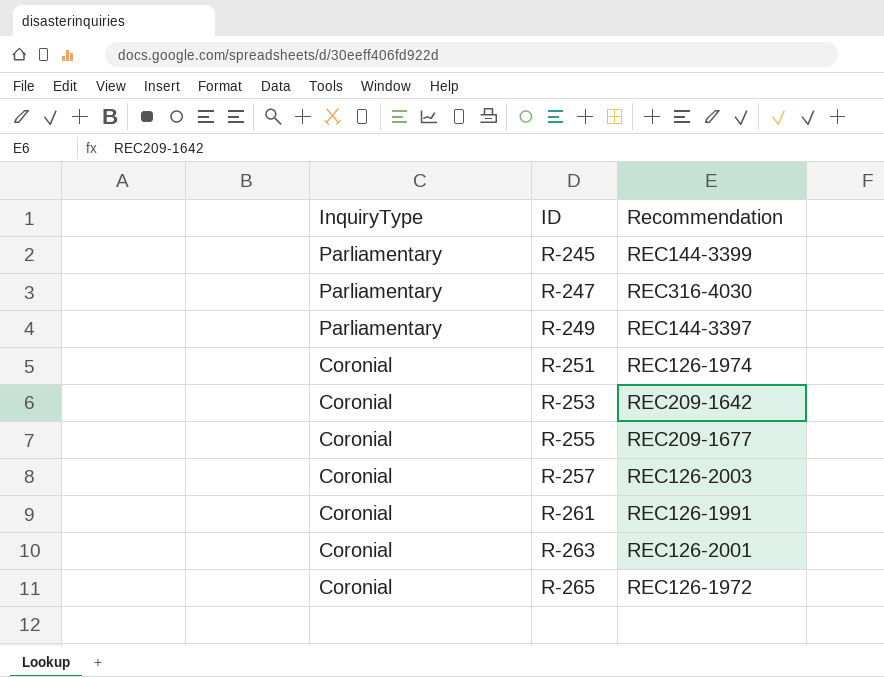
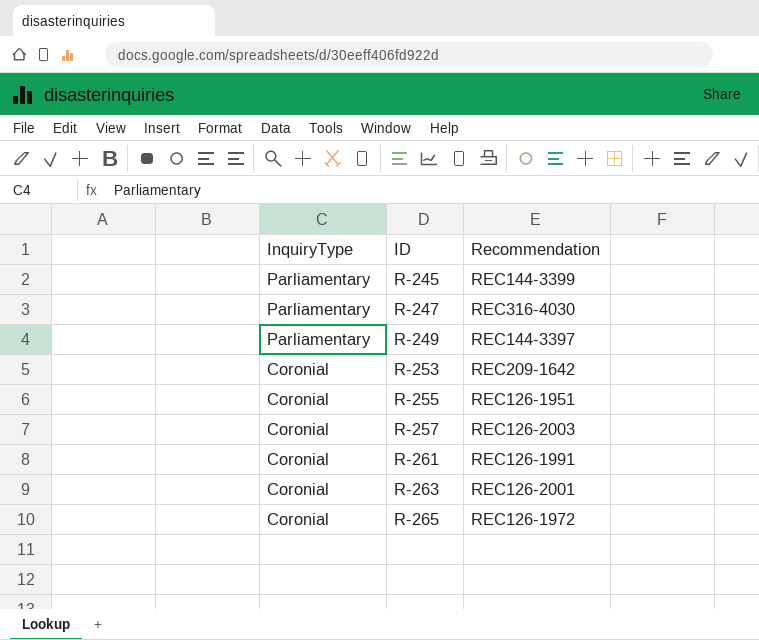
row R-251: Coronial | REC126-1974 -> none
R-255 | Recommendation: REC209-1677 -> REC126-1951

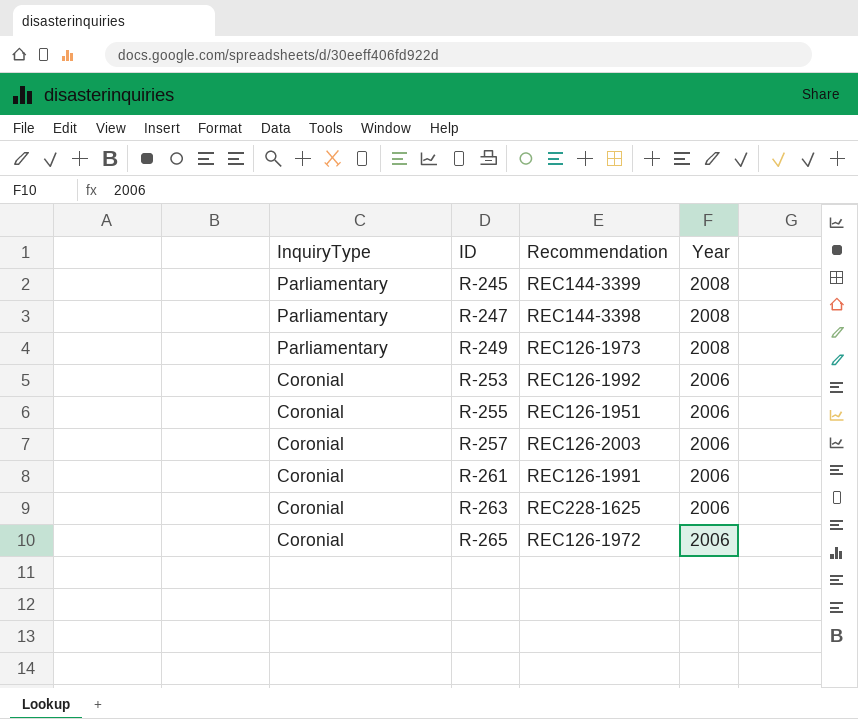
column Year | position: none -> 4
R-247 | Recommendation: REC316-4030 -> REC144-3398
R-249 | Recommendation: REC144-3397 -> REC126-1973
R-253 | Recommendation: REC209-1642 -> REC126-1992
R-263 | Recommendation: REC126-2001 -> REC228-1625

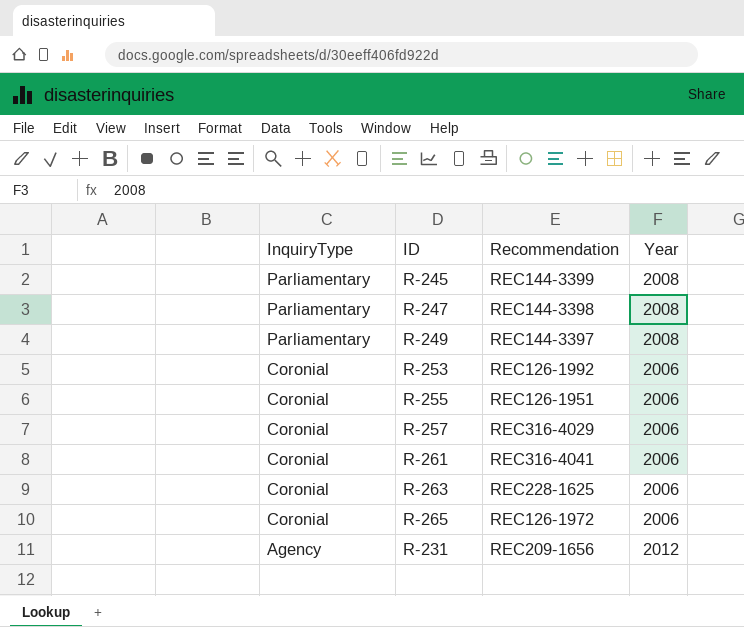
R-249 | Recommendation: REC126-1973 -> REC144-3397
R-257 | Recommendation: REC126-2003 -> REC316-4029
R-261 | Recommendation: REC126-1991 -> REC316-4041
row R-231: none -> Agency | REC209-1656 | 2012

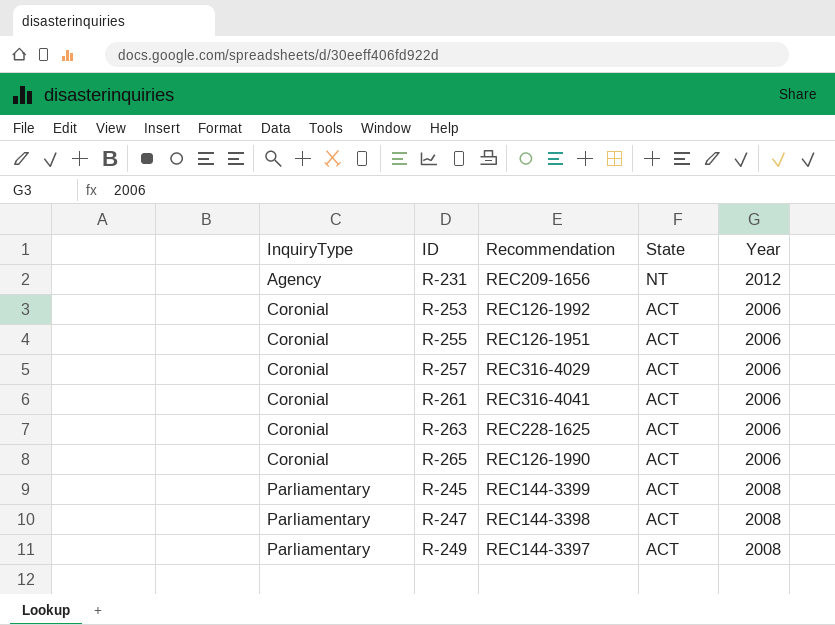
row order: InquiryType descending -> InquiryType ascending
column State | position: none -> 4
R-265 | Recommendation: REC126-1972 -> REC126-1990

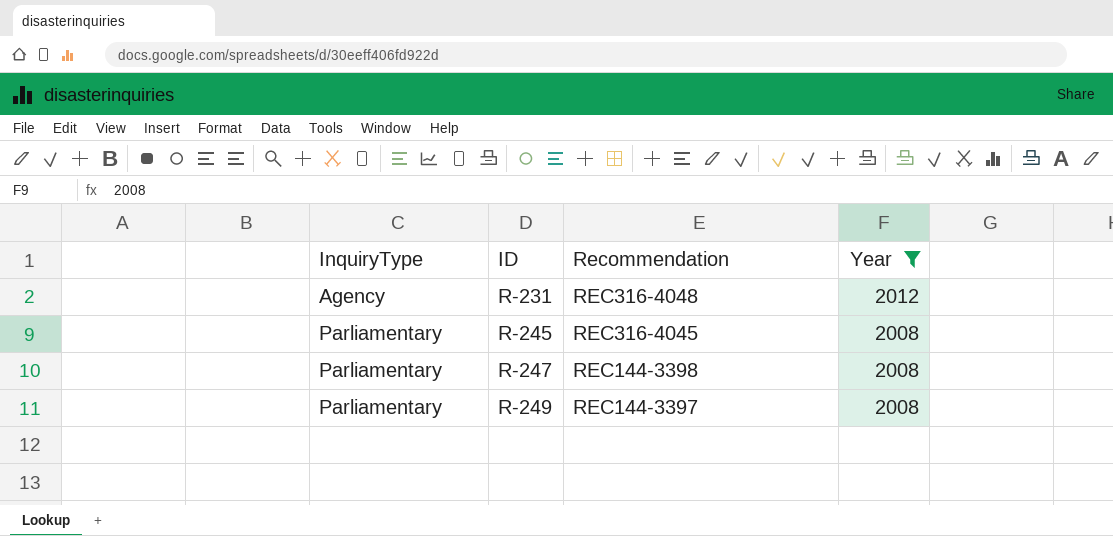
filter: none -> Year != 2006
column State | position: 4 -> none
R-231 | Recommendation: REC209-1656 -> REC316-4048
R-245 | Recommendation: REC144-3399 -> REC316-4045

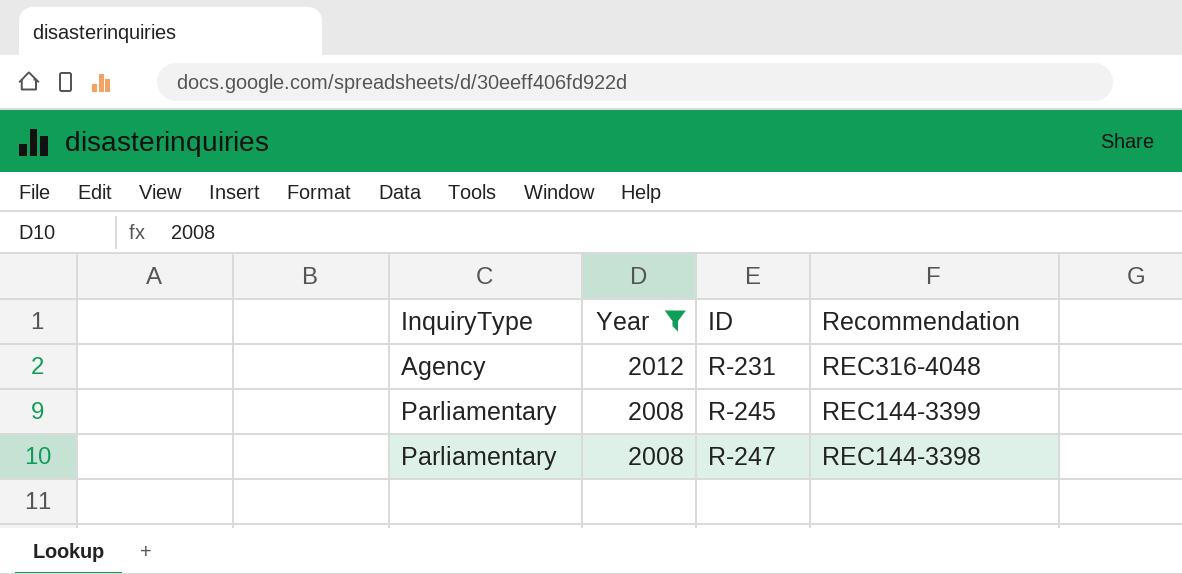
column Year | position: 4 -> 2
row R-249: Parliamentary | REC144-3397 | 2008 -> none
R-245 | Recommendation: REC316-4045 -> REC144-3399

